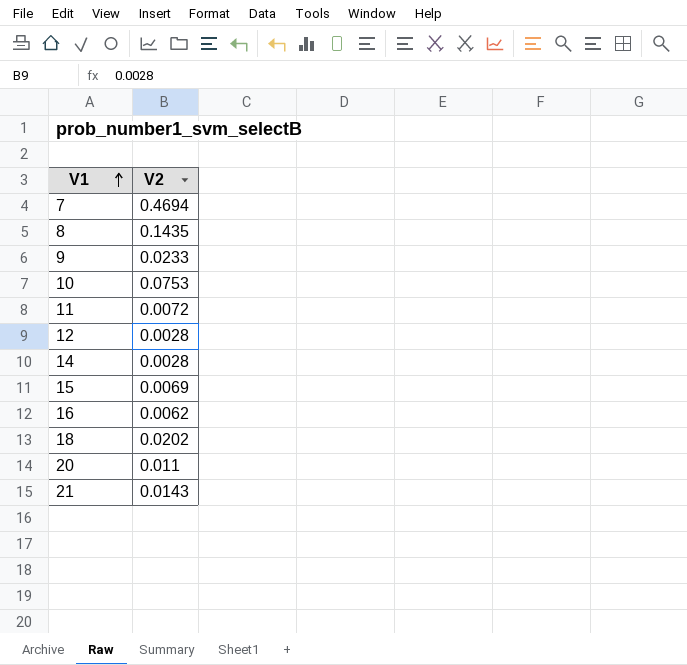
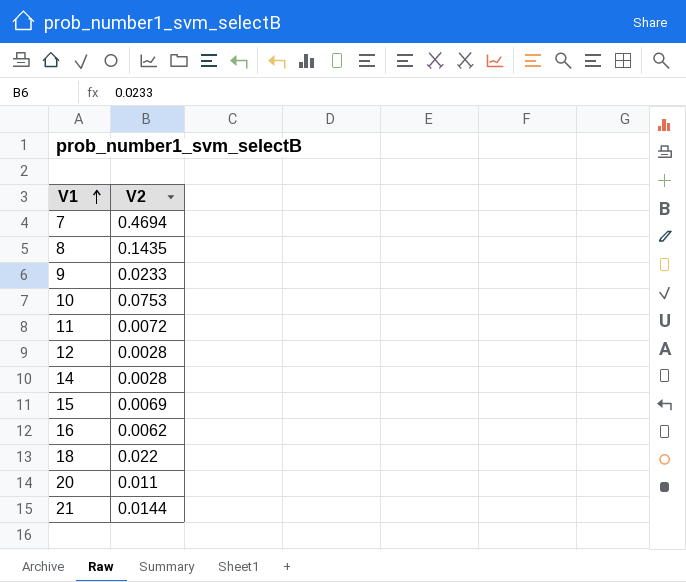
18 | V2: 0.0202 -> 0.022
21 | V2: 0.0143 -> 0.0144

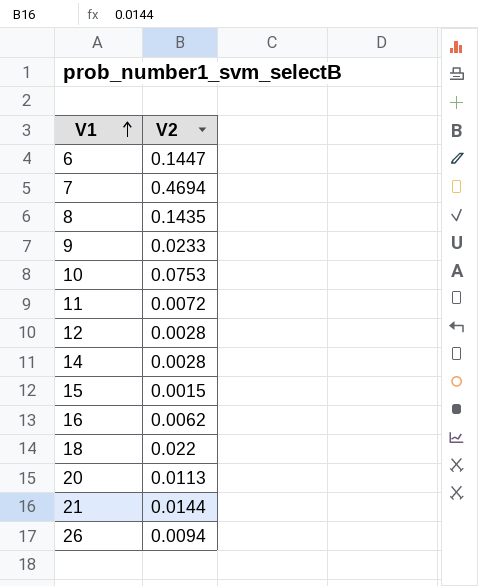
row 6: none -> 0.1447
15 | V2: 0.0069 -> 0.0015
20 | V2: 0.011 -> 0.0113
row 26: none -> 0.0094

